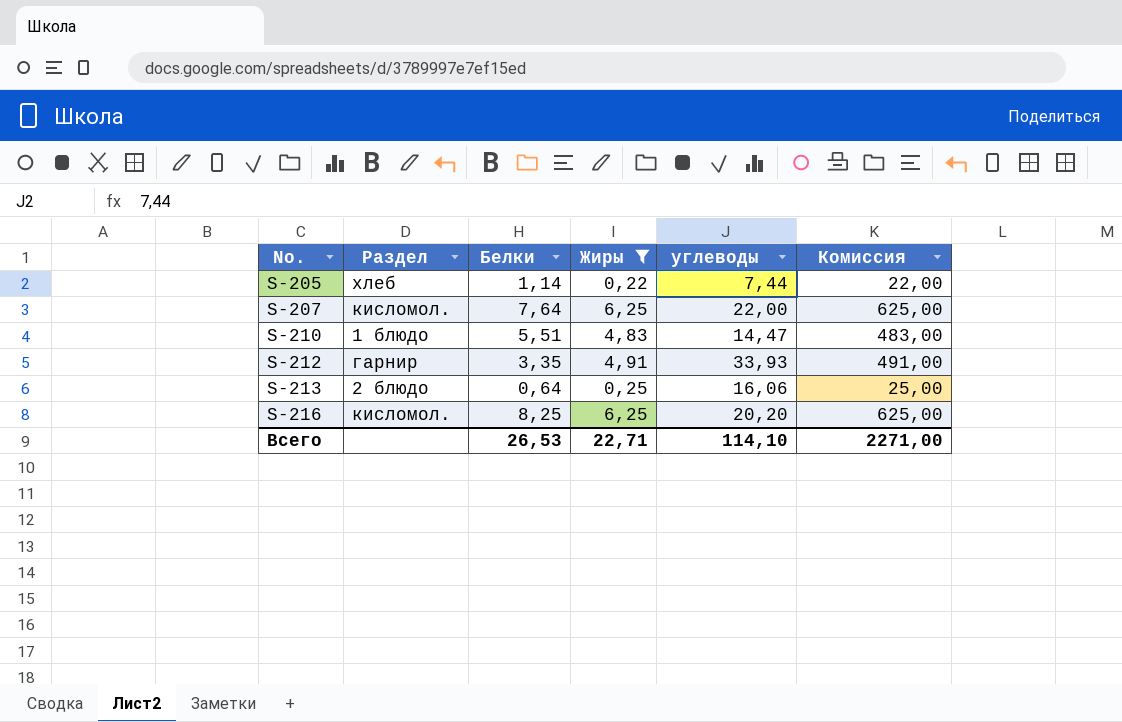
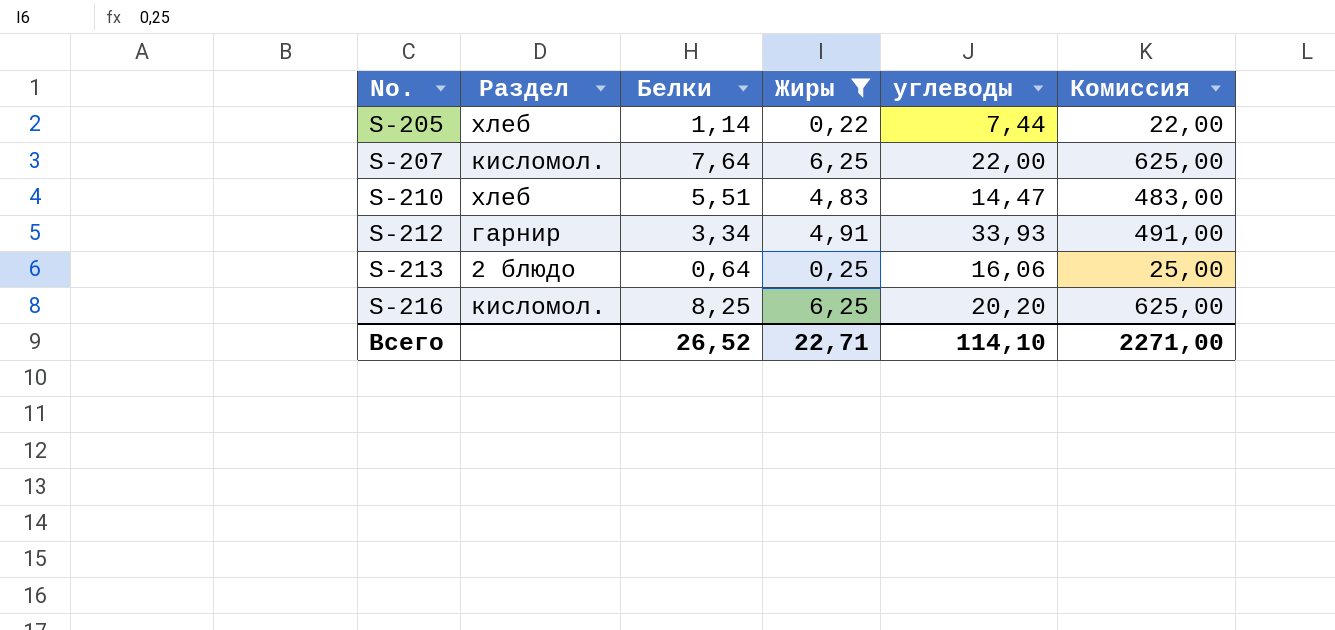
S-210 | Раздел: 1 блюдо -> хлеб
S-212 | Белки: 3,35 -> 3,34
Всего | Белки: 26,53 -> 26,52

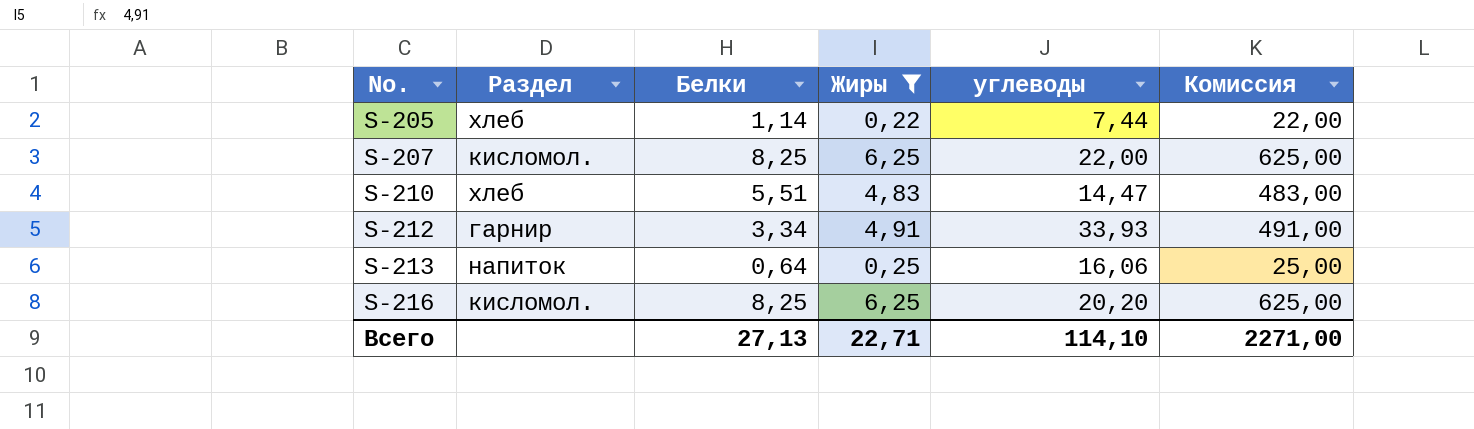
S-207 | Белки: 7,64 -> 8,25
S-213 | Раздел: 2 блюдо -> напиток
Всего | Белки: 26,52 -> 27,13

